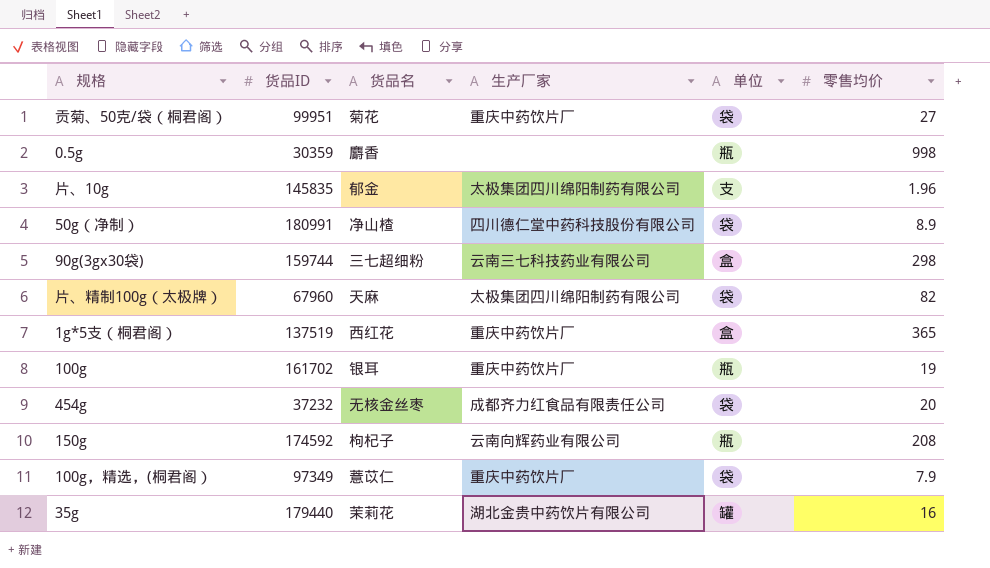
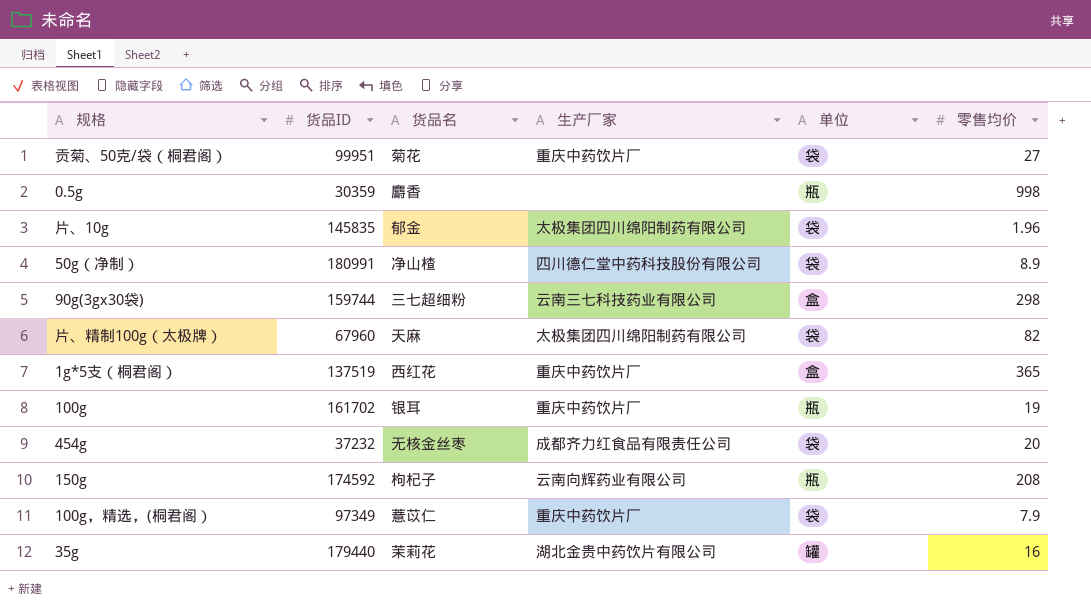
片、10g | 单位: 支 -> 袋

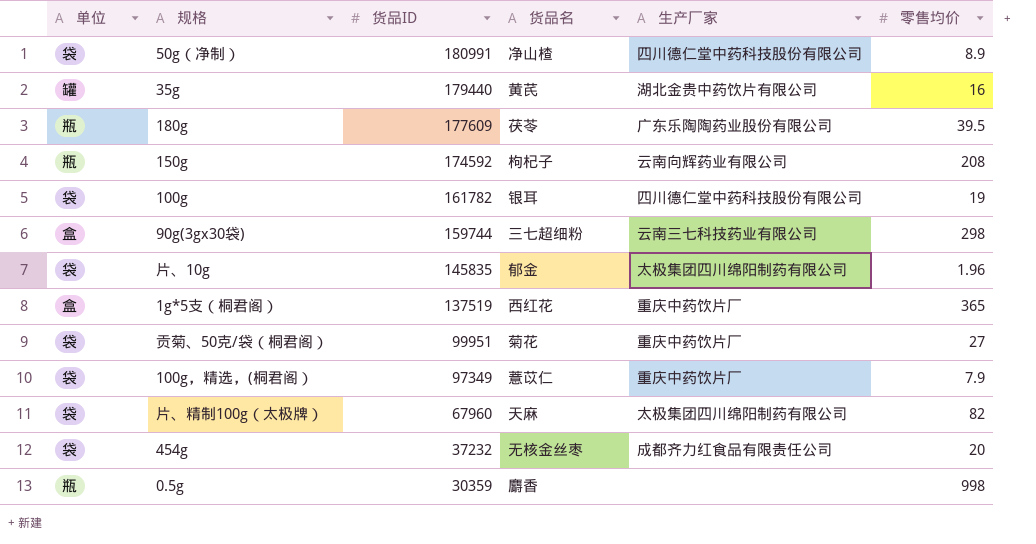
row order: none -> 货品ID descending
column 单位 | position: 5 -> 1
35g | 货品名: 茉莉花 -> 黄芪
row 180g: none -> 瓶 | 177609 | 茯苓 | 广东乐陶陶药业股份有限公司 | 39.5
100g | 单位: 瓶 -> 袋
100g | 货品ID: 161702 -> 161782
100g | 生产厂家: 重庆中药饮片厂 -> 四川德仁堂中药科技股份有限公司

